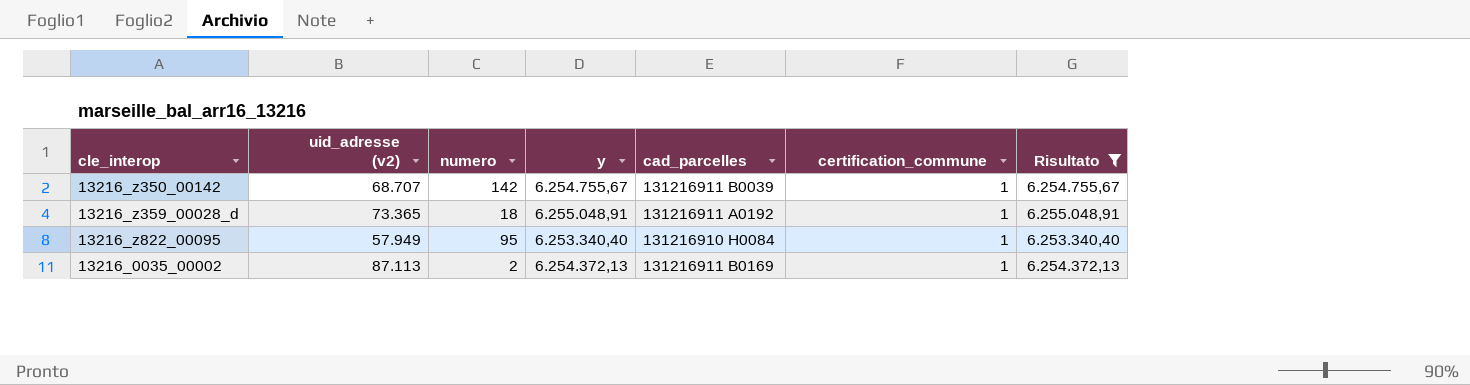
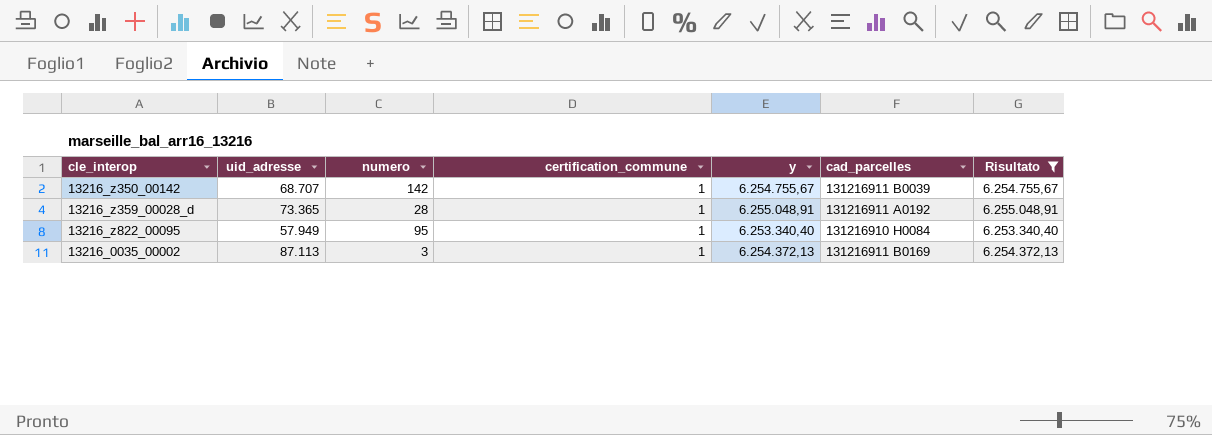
column name: uid_adresse (v2) -> uid_adresse
column certification_commune | position: 6 -> 4
13216_z359_00028_d | numero: 18 -> 28
13216_0035_00002 | numero: 2 -> 3

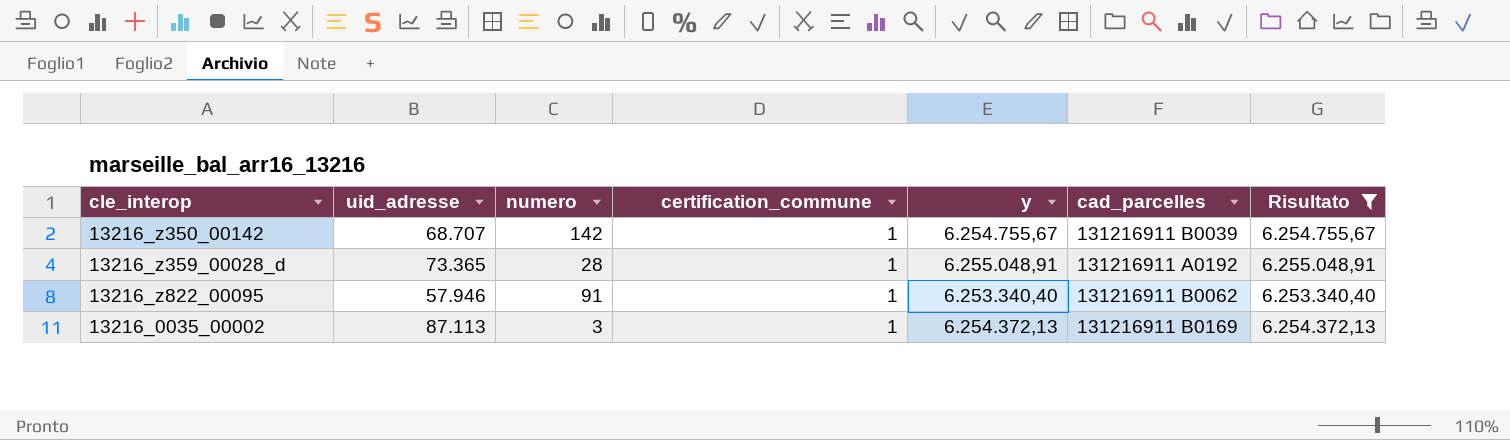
13216_z822_00095 | uid_adresse: 57.949 -> 57.946
13216_z822_00095 | numero: 95 -> 91
13216_z822_00095 | cad_parcelles: 131216910 H0084 -> 131216911 B0062

